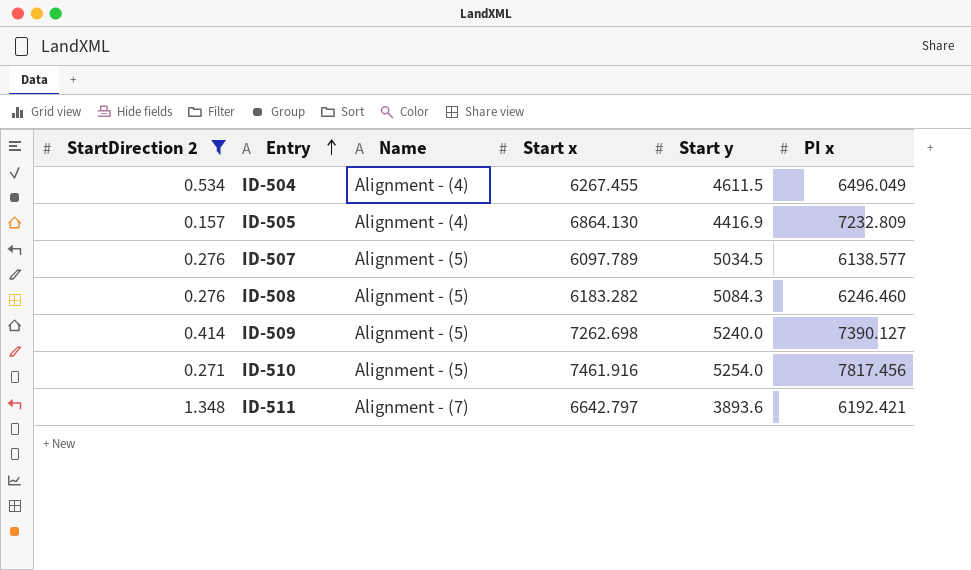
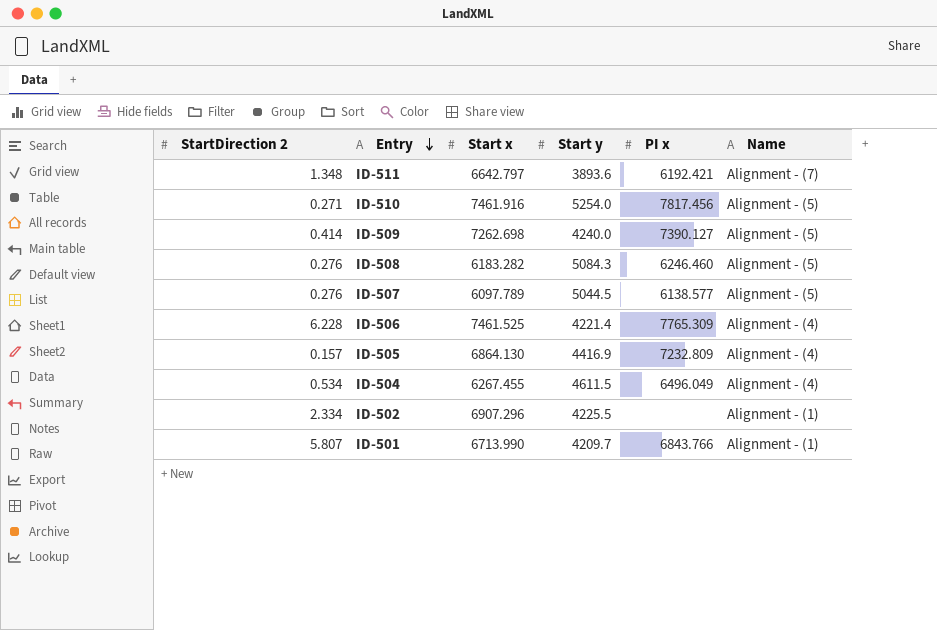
filter: StartDirection 2 <= 1.348 -> none
row order: Entry ascending -> Entry descending
column Name | position: 3 -> 6
ID-509 | Start y: 5240.0 -> 4240.0
ID-507 | Start y: 5034.5 -> 5044.5

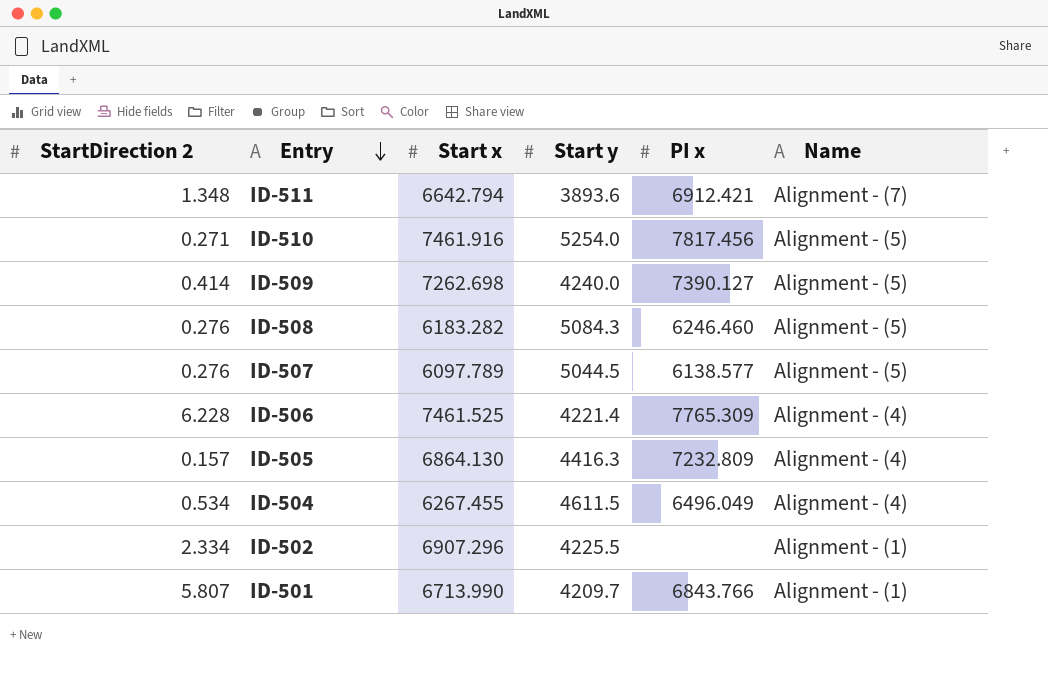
ID-511 | Start x: 6642.797 -> 6642.794
ID-511 | PI x: 6192.421 -> 6912.421
ID-505 | Start y: 4416.9 -> 4416.3

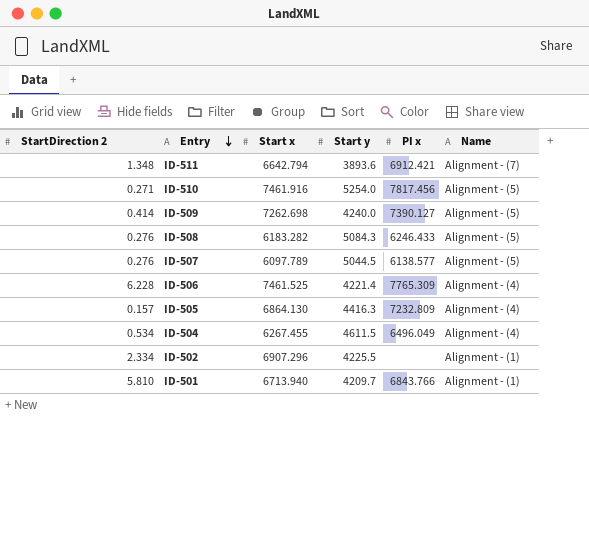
ID-508 | PI x: 6246.460 -> 6246.433
ID-501 | StartDirection 2: 5.807 -> 5.810
ID-501 | Start x: 6713.990 -> 6713.940

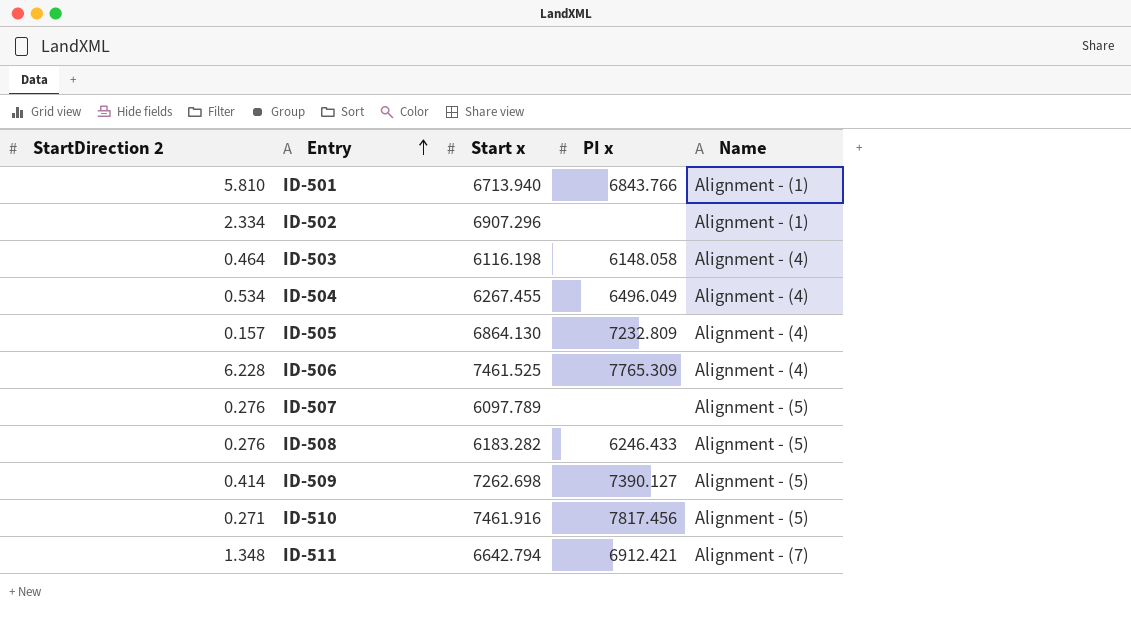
row order: Entry descending -> Entry ascending
column Start y | position: 4 -> none
row ID-503: none -> 0.464 | 6116.198 | 6148.058 | Alignment - (4)
ID-507 | PI x: 6138.577 -> none

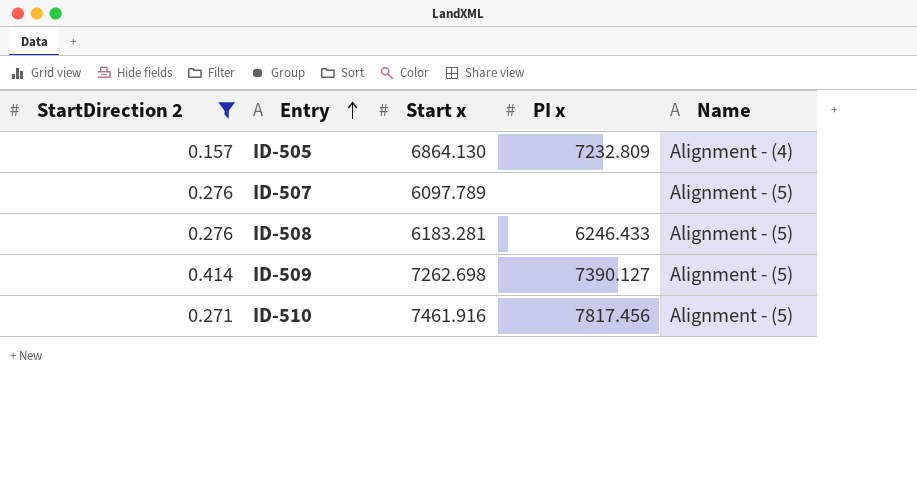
filter: none -> StartDirection 2 <= 0.414
ID-508 | Start x: 6183.282 -> 6183.281

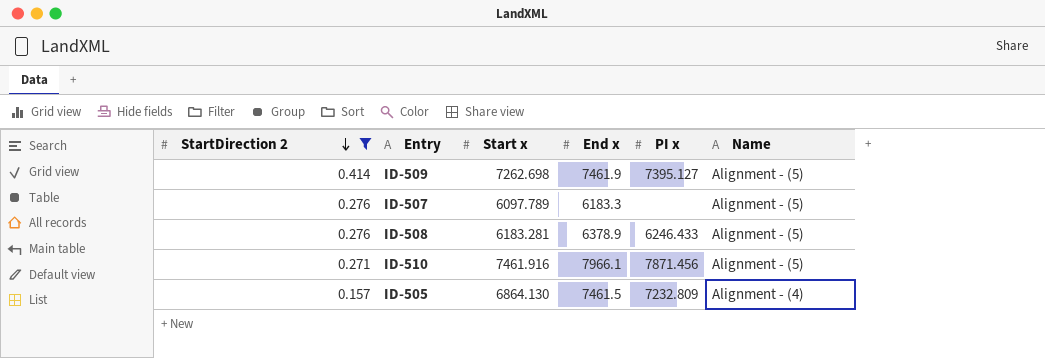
row order: Entry ascending -> StartDirection 2 descending
column End x | position: none -> 4
ID-509 | PI x: 7390.127 -> 7395.127
ID-510 | PI x: 7817.456 -> 7871.456

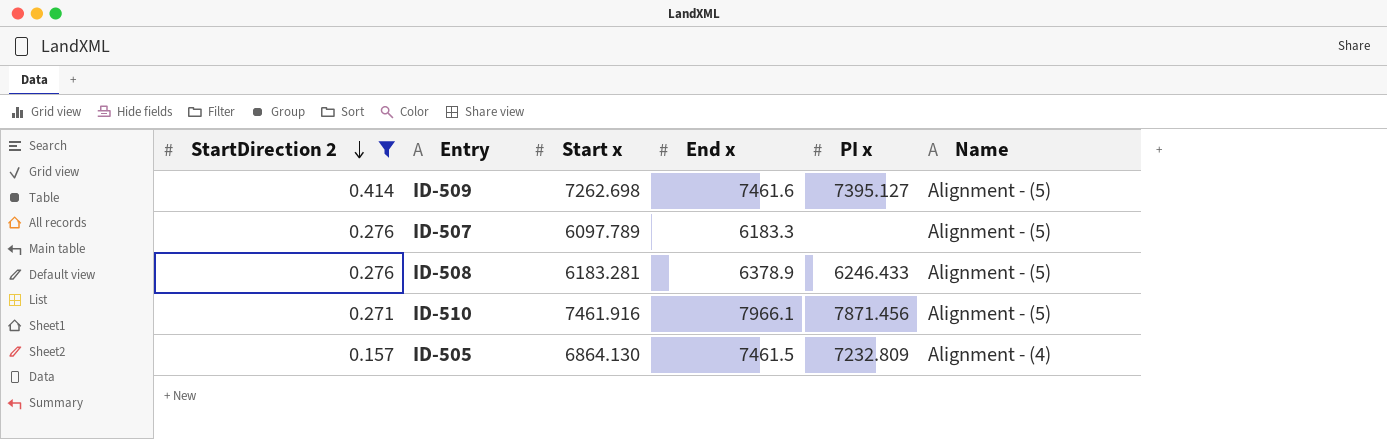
ID-509 | End x: 7461.9 -> 7461.6

